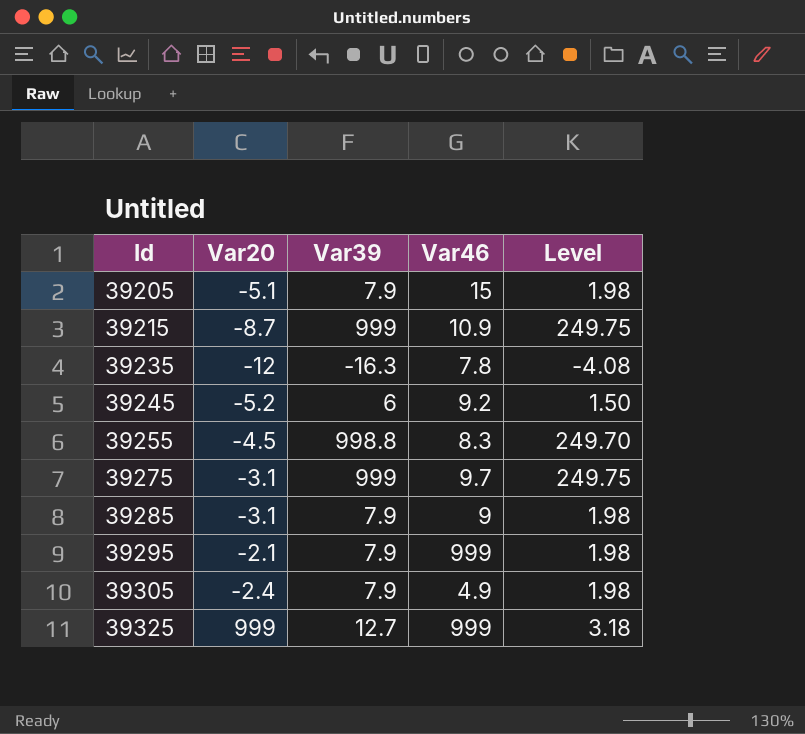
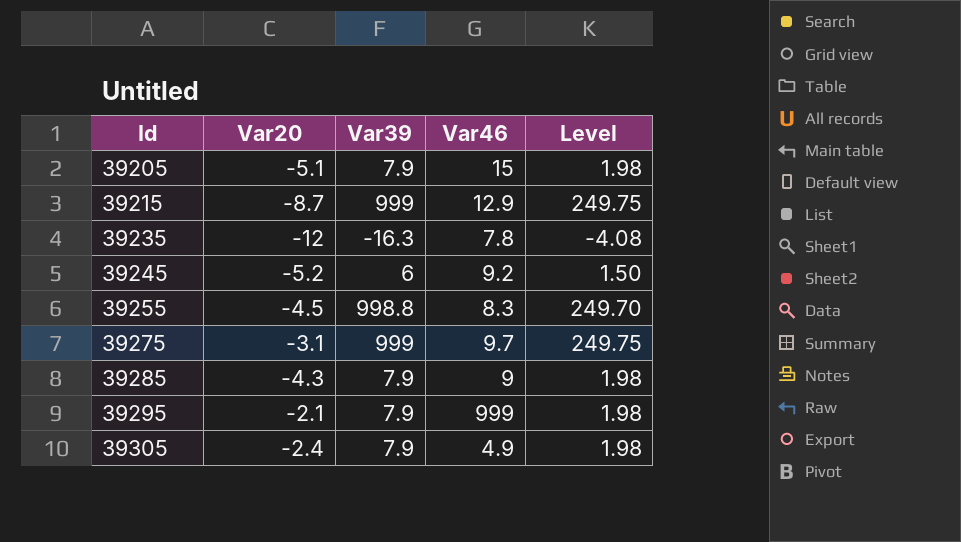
row 39325: 999 | 12.7 | 999 | 3.18 -> none
39215 | Var46: 10.9 -> 12.9
39285 | Var20: -3.1 -> -4.3

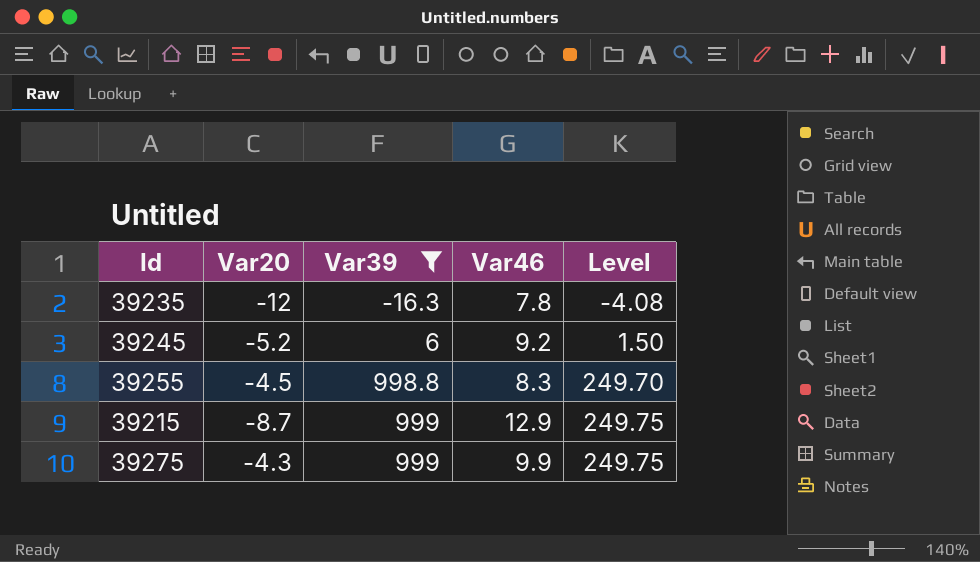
filter: none -> Var39 != 7.9
row order: Id ascending -> Var39 ascending
39275 | Var20: -3.1 -> -4.3
39275 | Var46: 9.7 -> 9.9

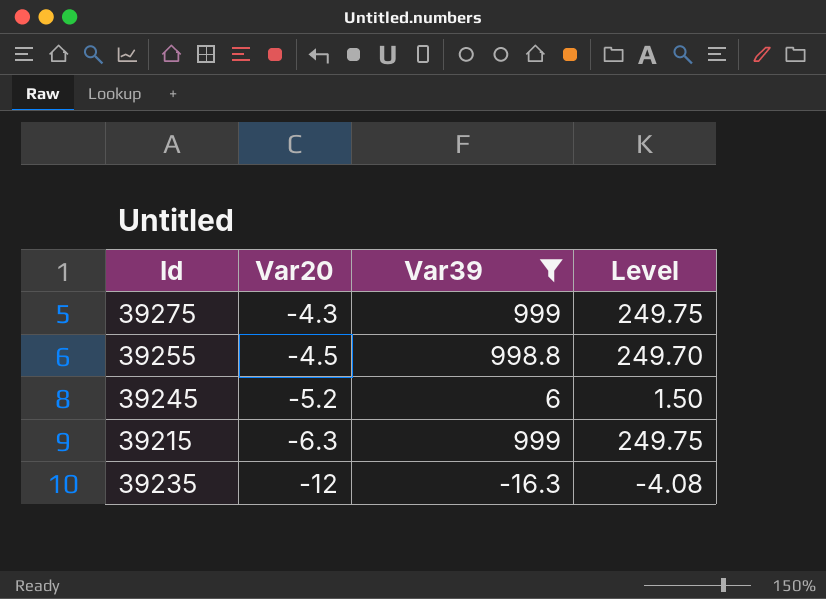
row order: Var39 ascending -> Var20 descending
column Var46 | position: 4 -> none
39215 | Var20: -8.7 -> -6.3

